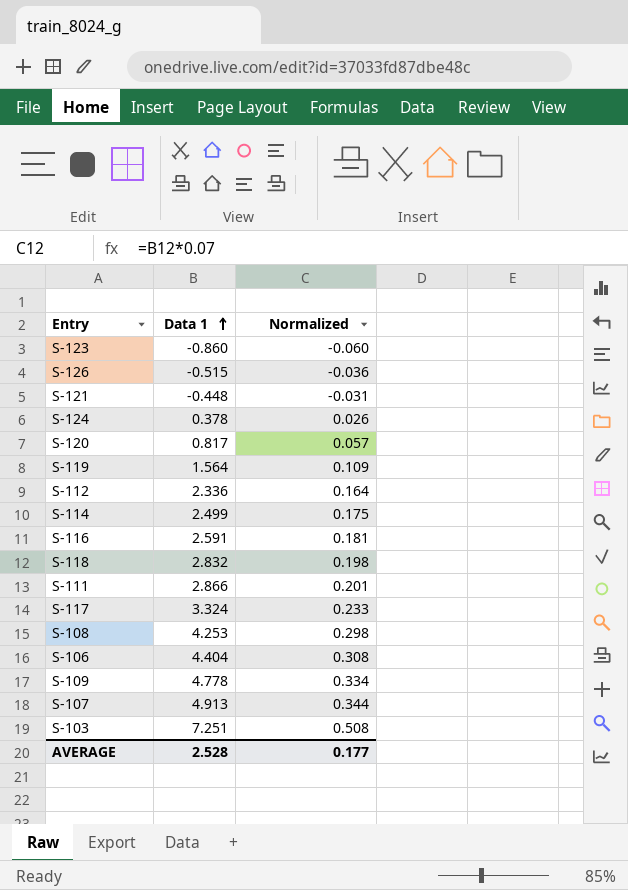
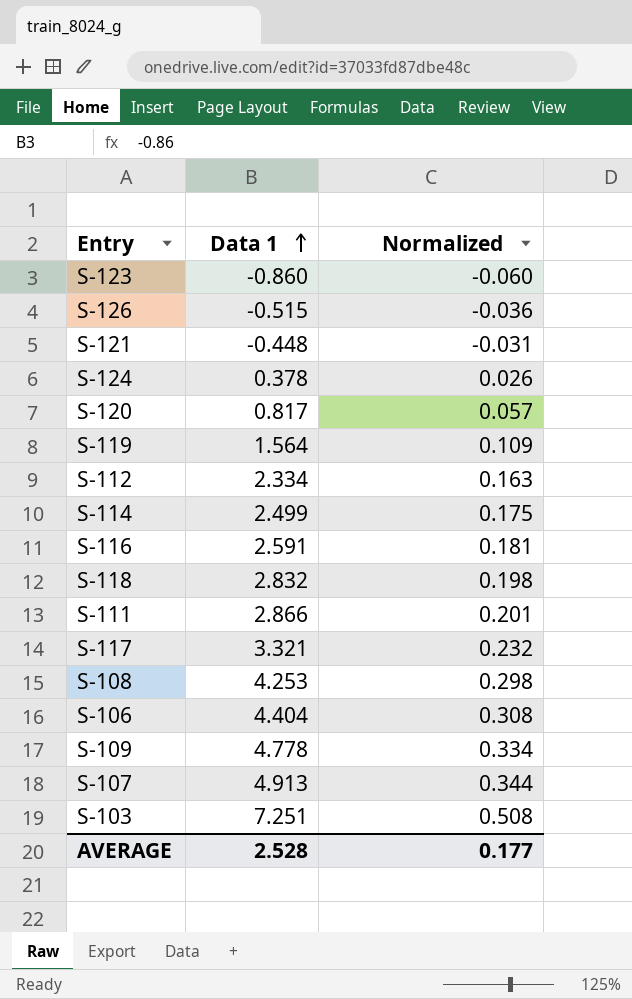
S-112 | Data 1: 2.336 -> 2.334
S-112 | Normalized: 0.164 -> 0.163
S-117 | Data 1: 3.324 -> 3.321
S-117 | Normalized: 0.233 -> 0.232

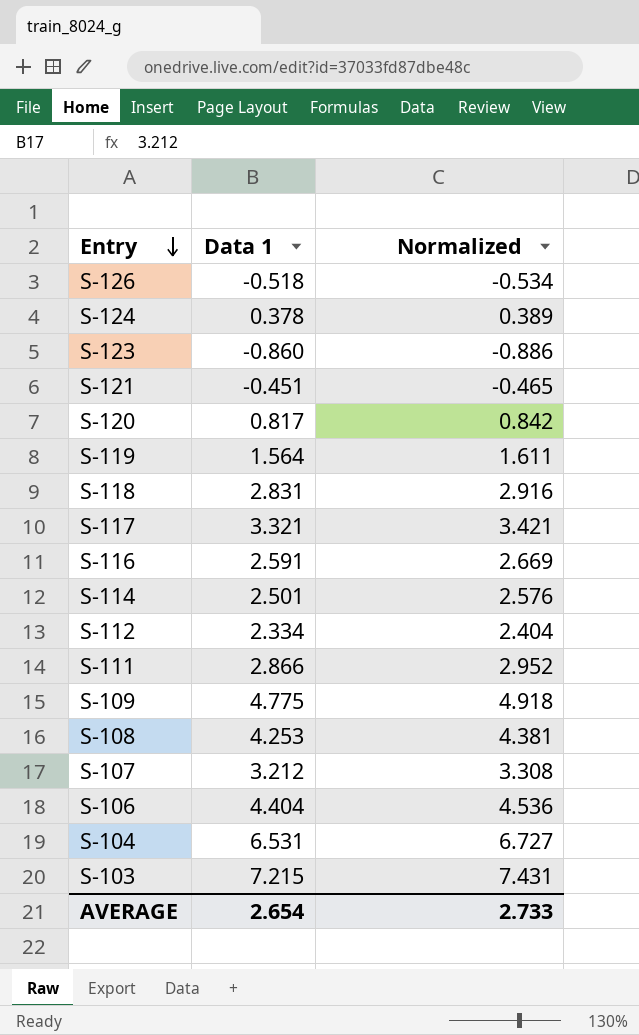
row order: Data 1 ascending -> Entry descending
column Normalized | formula: [Data 1] * 0.07 -> [Data 1] * 1.03
S-126 | Data 1: -0.515 -> -0.518
S-121 | Data 1: -0.448 -> -0.451
S-118 | Data 1: 2.832 -> 2.831
S-114 | Data 1: 2.499 -> 2.501
S-109 | Data 1: 4.778 -> 4.775
S-107 | Data 1: 4.913 -> 3.212
row S-104: none -> 6.531 | 6.727
S-103 | Data 1: 7.251 -> 7.215
AVERAGE | Data 1: 2.528 -> 2.654
AVERAGE | Normalized: 0.177 -> 2.733

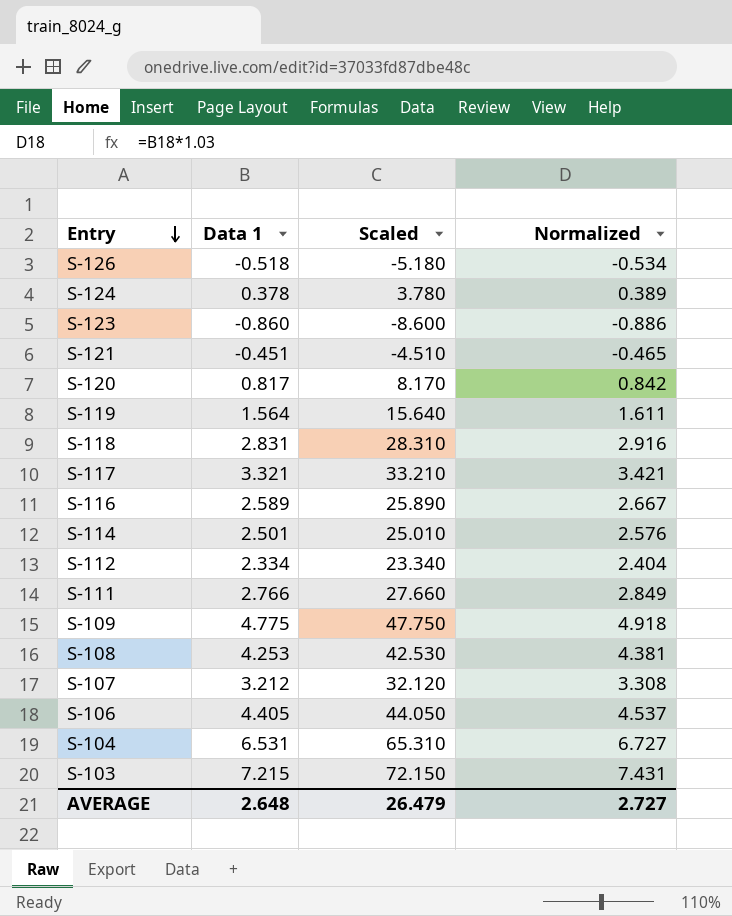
column Scaled | formula: none -> [Data 1] * 10
S-116 | Data 1: 2.591 -> 2.589
S-116 | Normalized: 2.669 -> 2.667
S-111 | Data 1: 2.866 -> 2.766
S-111 | Normalized: 2.952 -> 2.849
S-106 | Data 1: 4.404 -> 4.405
S-106 | Normalized: 4.536 -> 4.537
AVERAGE | Data 1: 2.654 -> 2.648
AVERAGE | Normalized: 2.733 -> 2.727

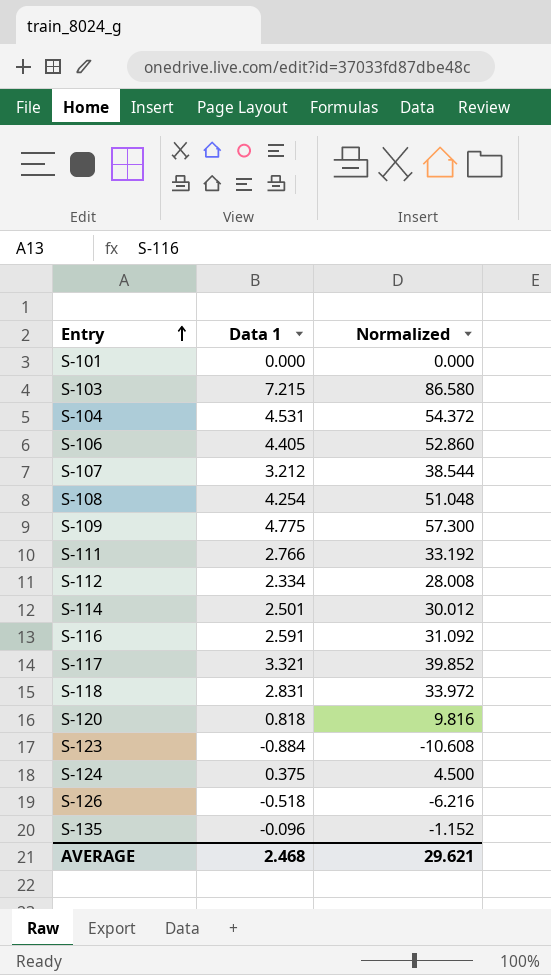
row order: Entry descending -> Entry ascending
column Scaled | formula: [Data 1] * 10 -> none
column Normalized | formula: [Data 1] * 1.03 -> [Data 1] * 12
row S-121: -0.451 | -4.510 | -0.465 -> none
row S-119: 1.564 | 15.640 | 1.611 -> none
row S-101: none -> 0.000 | 0.000
S-104 | Data 1: 6.531 -> 4.531
S-108 | Data 1: 4.253 -> 4.254
S-116 | Data 1: 2.589 -> 2.591
S-120 | Data 1: 0.817 -> 0.818
S-123 | Data 1: -0.860 -> -0.884
S-124 | Data 1: 0.378 -> 0.375
row S-135: none -> -0.096 | -1.152
AVERAGE | Data 1: 2.648 -> 2.468
AVERAGE | Normalized: 2.727 -> 29.621

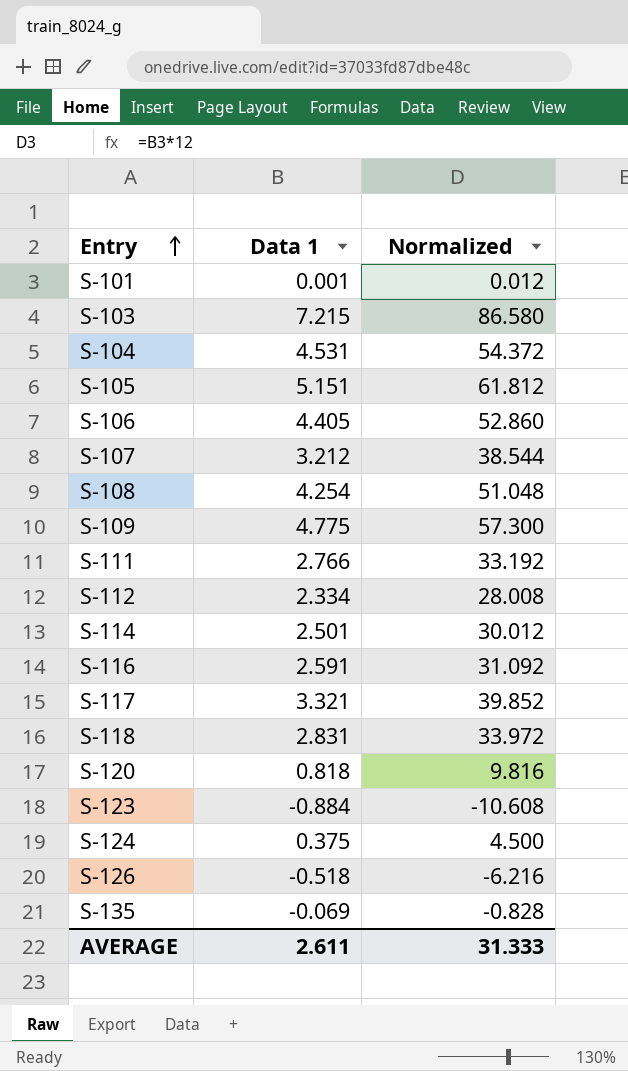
S-101 | Data 1: 0.000 -> 0.001
S-101 | Normalized: 0.000 -> 0.012
row S-105: none -> 5.151 | 61.812
S-135 | Data 1: -0.096 -> -0.069
S-135 | Normalized: -1.152 -> -0.828
AVERAGE | Data 1: 2.468 -> 2.611
AVERAGE | Normalized: 29.621 -> 31.333

